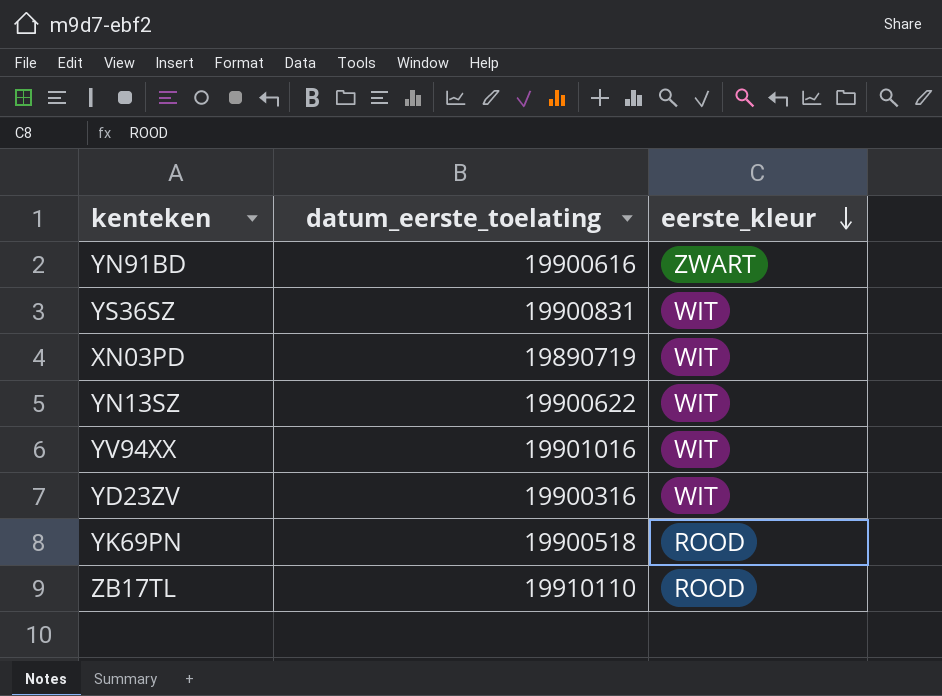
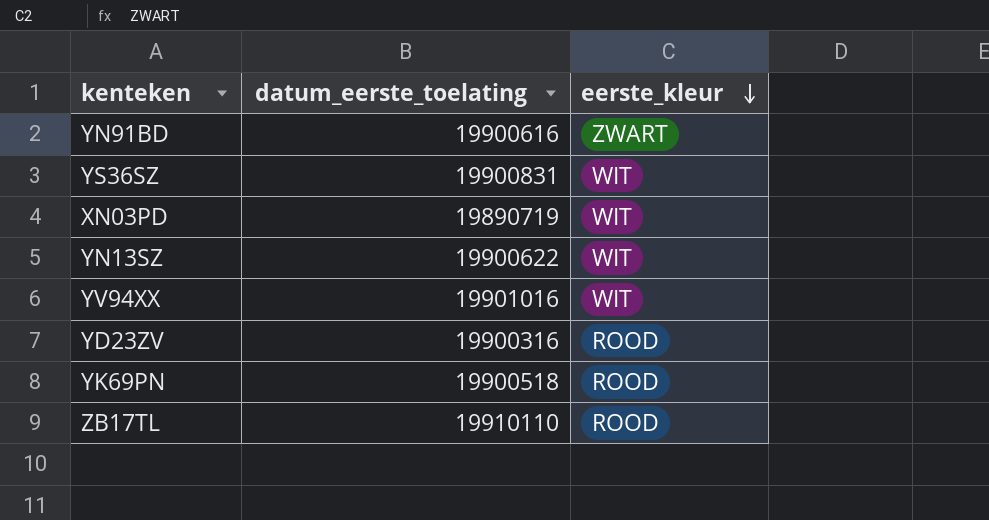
YD23ZV | eerste_kleur: WIT -> ROOD

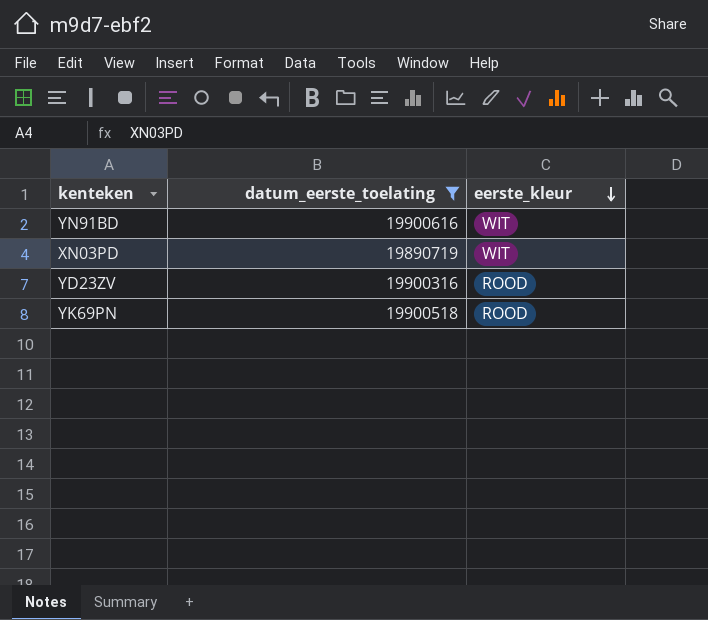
filter: none -> datum_eerste_toelating <= 19900616
YN91BD | eerste_kleur: ZWART -> WIT

